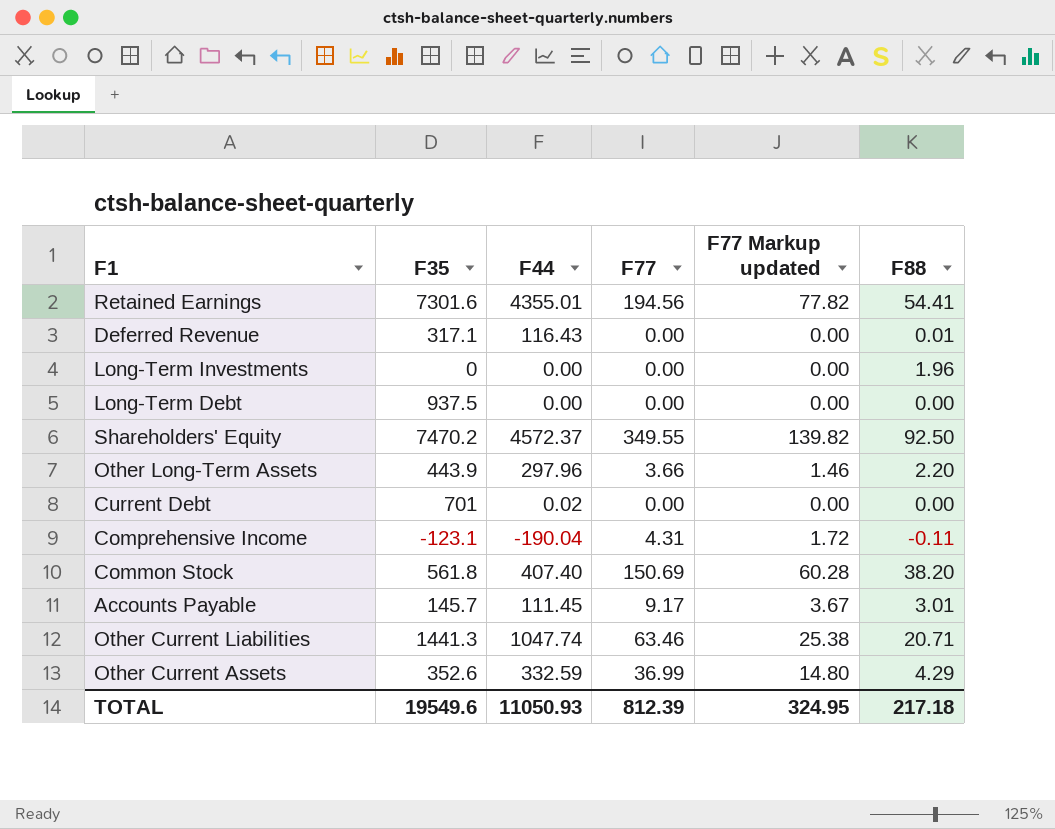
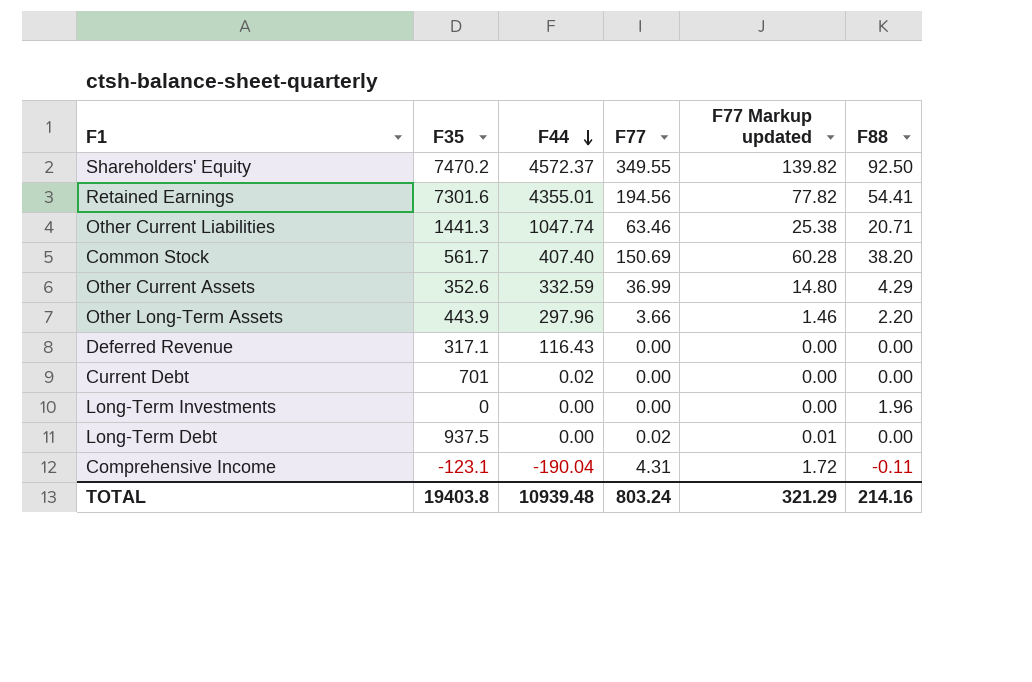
row order: none -> F44 descending
row Accounts Payable: 145.7 | 111.45 | 9.17 | 3.67 | 3.01 -> none
Common Stock | F35: 561.8 -> 561.7
Deferred Revenue | F88: 0.01 -> 0.00
Long-Term Debt | F77: 0.00 -> 0.02
Long-Term Debt | F77 Markup updated: 0.00 -> 0.01
TOTAL | F35: 19549.6 -> 19403.8
TOTAL | F44: 11050.93 -> 10939.48
TOTAL | F77: 812.39 -> 803.24
TOTAL | F77 Markup updated: 324.95 -> 321.29
TOTAL | F88: 217.18 -> 214.16

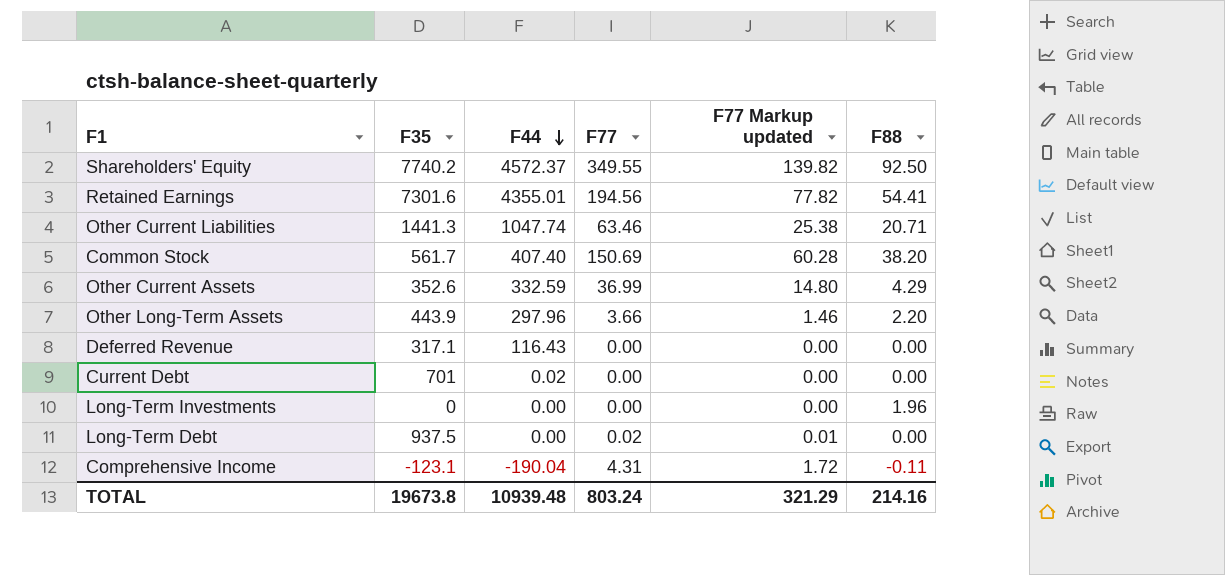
Shareholders' Equity | F35: 7470.2 -> 7740.2
TOTAL | F35: 19403.8 -> 19673.8

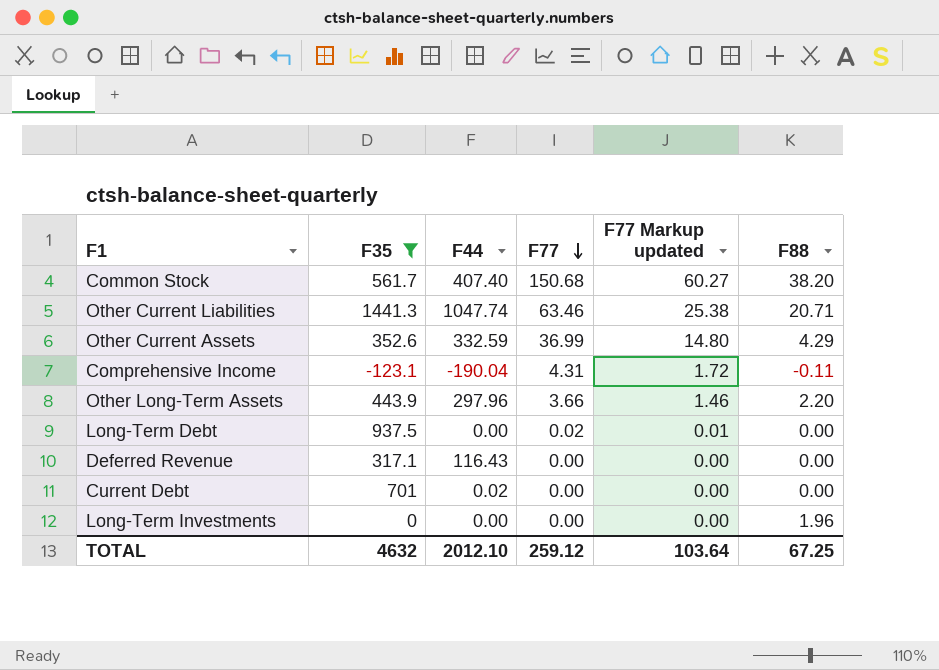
filter: none -> F35 <= 1441.3
row order: F44 descending -> F77 descending
Common Stock | F77: 150.69 -> 150.68
Common Stock | F77 Markup updated: 60.28 -> 60.27
TOTAL | F35: 19673.8 -> 4632
TOTAL | F44: 10939.48 -> 2012.10
TOTAL | F77: 803.24 -> 259.12
TOTAL | F77 Markup updated: 321.29 -> 103.64
TOTAL | F88: 214.16 -> 67.25

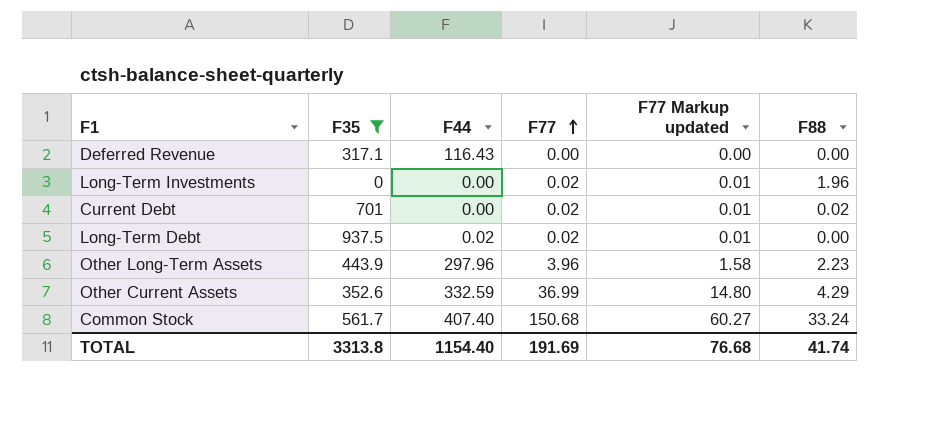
row order: F77 descending -> F77 ascending
row Other Current Liabilities: 1441.3 | 1047.74 | 63.46 | 25.38 | 20.71 -> none
row Comprehensive Income: -123.1 | -190.04 | 4.31 | 1.72 | -0.11 -> none
Long-Term Investments | F77: 0.00 -> 0.02
Long-Term Investments | F77 Markup updated: 0.00 -> 0.01
Current Debt | F44: 0.02 -> 0.00
Current Debt | F77: 0.00 -> 0.02
Current Debt | F77 Markup updated: 0.00 -> 0.01
Current Debt | F88: 0.00 -> 0.02
Long-Term Debt | F44: 0.00 -> 0.02
Other Long-Term Assets | F77: 3.66 -> 3.96
Other Long-Term Assets | F77 Markup updated: 1.46 -> 1.58
Other Long-Term Assets | F88: 2.20 -> 2.23
Common Stock | F88: 38.20 -> 33.24
TOTAL | F35: 4632 -> 3313.8
TOTAL | F44: 2012.10 -> 1154.40
TOTAL | F77: 259.12 -> 191.69
TOTAL | F77 Markup updated: 103.64 -> 76.68
TOTAL | F88: 67.25 -> 41.74

